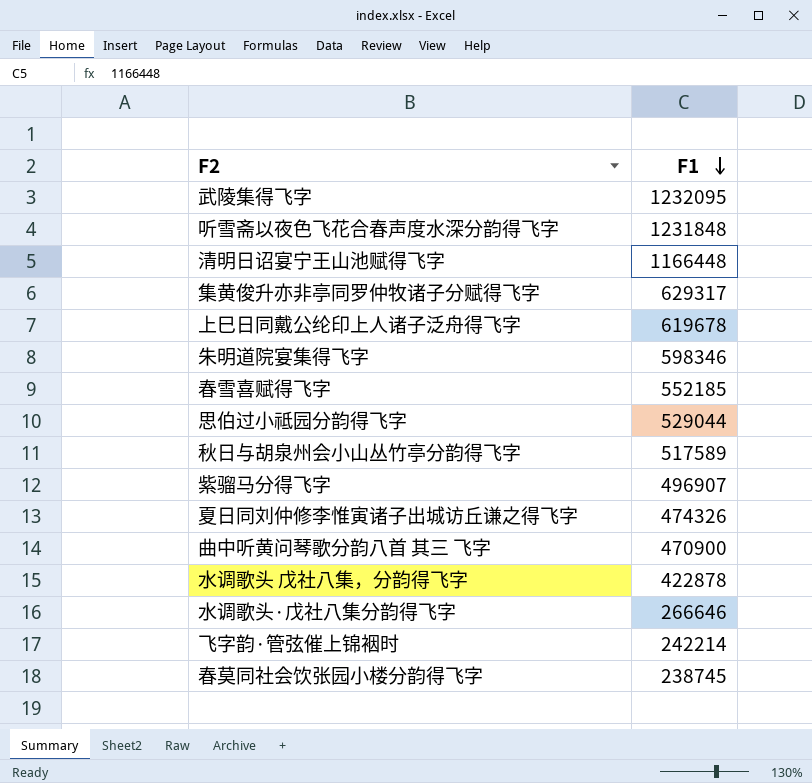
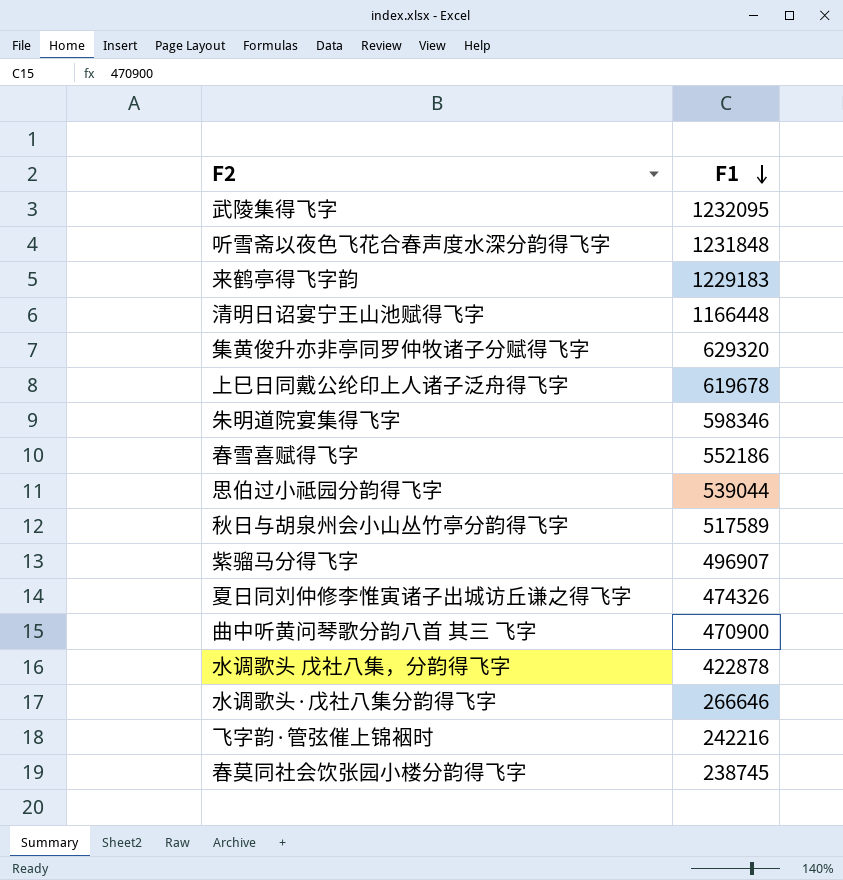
row 来鹤亭得飞字韵: none -> 1229183
集黄俊升亦非亭同罗仲牧诸子分赋得飞字 | F1: 629317 -> 629320
春雪喜赋得飞字 | F1: 552185 -> 552186
思伯过小祗园分韵得飞字 | F1: 529044 -> 539044
飞字韵·管弦催上锦裀时 | F1: 242214 -> 242216

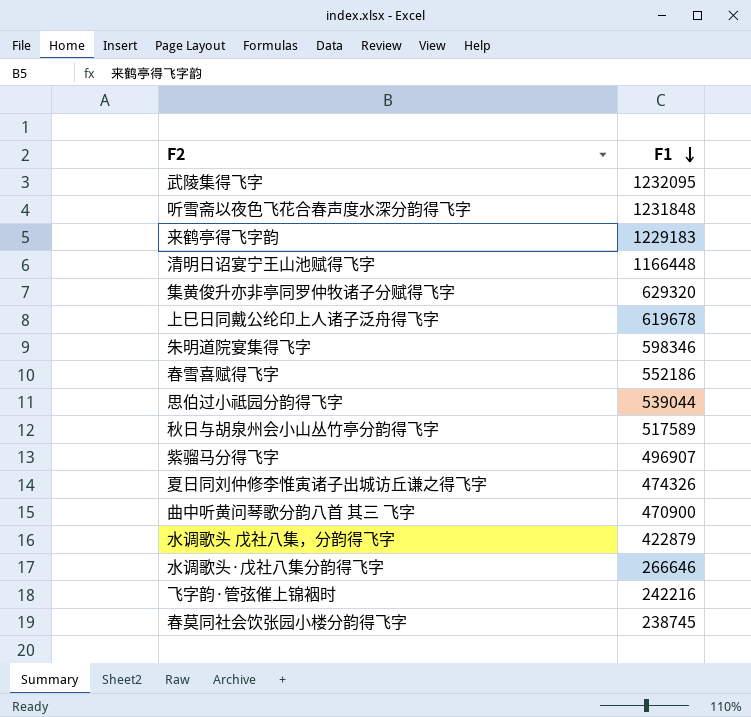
水调歌头 戊社八集，分韵得飞字 | F1: 422878 -> 422879

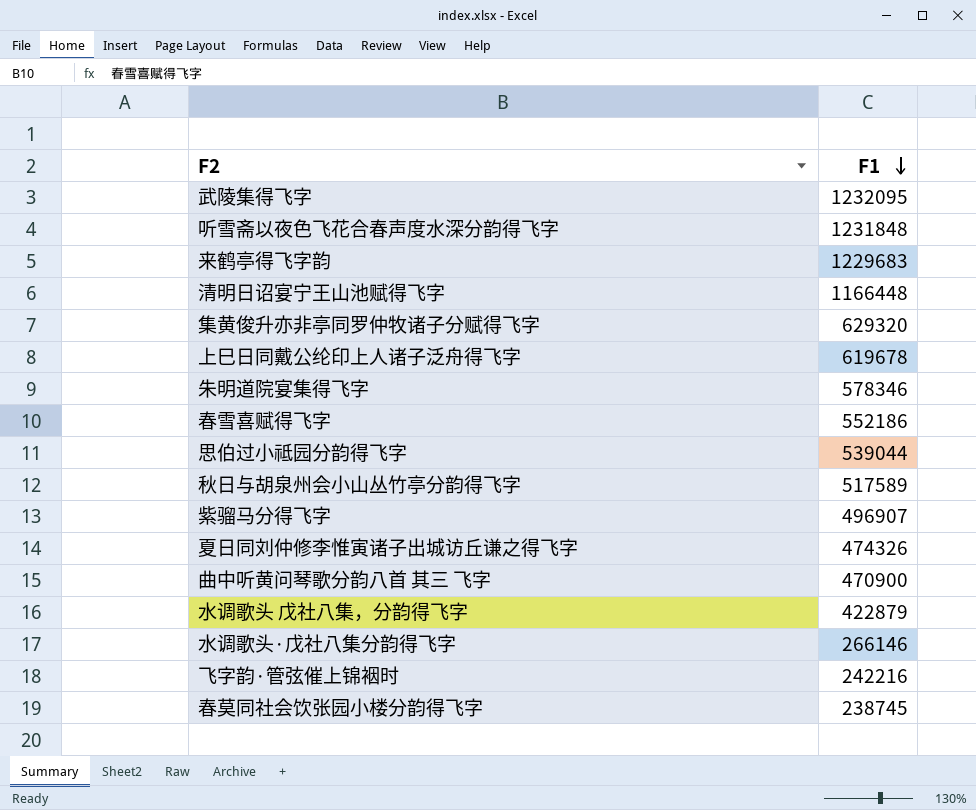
来鹤亭得飞字韵 | F1: 1229183 -> 1229683
朱明道院宴集得飞字 | F1: 598346 -> 578346
水调歌头·戊社八集分韵得飞字 | F1: 266646 -> 266146

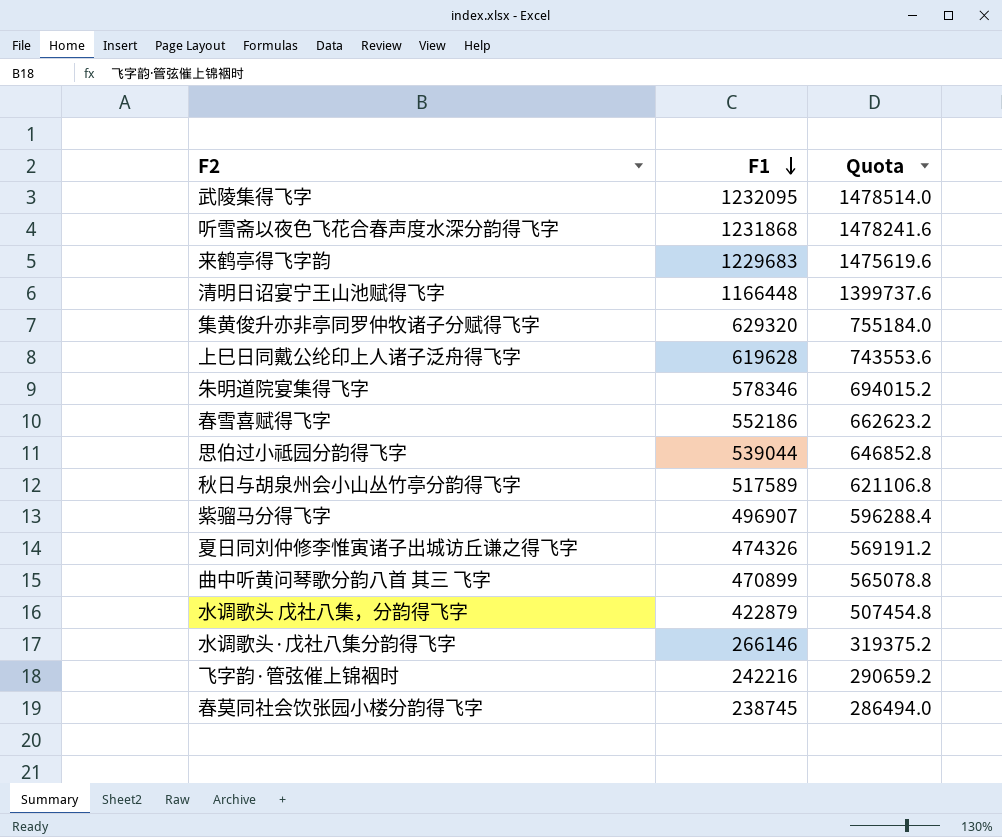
column Quota | formula: none -> [F1] * 1.2
听雪斋以夜色飞花合春声度水深分韵得飞字 | F1: 1231848 -> 1231868
上巳日同戴公纶印上人诸子泛舟得飞字 | F1: 619678 -> 619628
曲中听黄问琴歌分韵八首 其三 飞字 | F1: 470900 -> 470899

